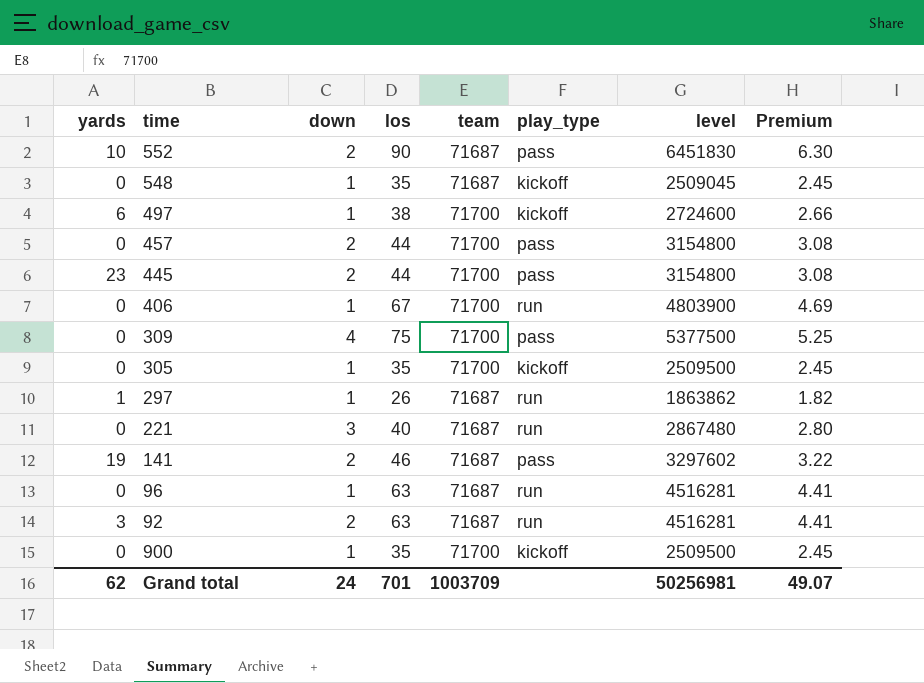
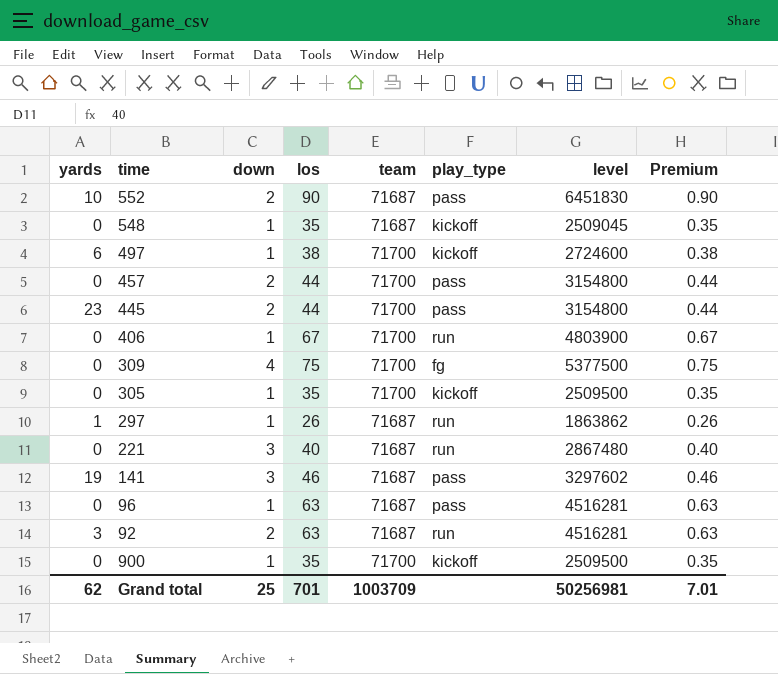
column Premium | formula: [los] * 0.07 -> [los] * 0.01
309 | play_type: pass -> fg
141 | down: 2 -> 3
96 | play_type: run -> pass
Grand total | down: 24 -> 25
Grand total | Premium: 49.07 -> 7.01

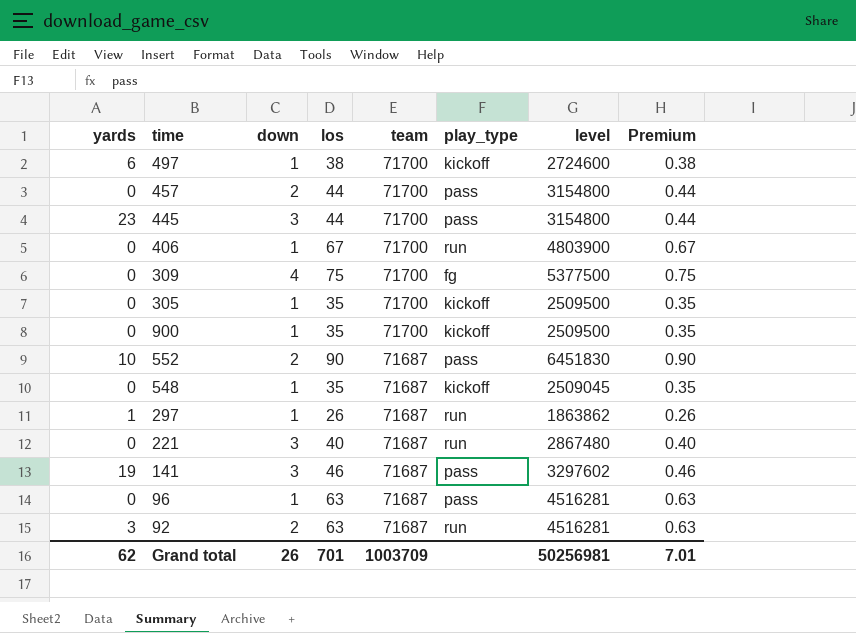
row order: none -> team descending
445 | down: 2 -> 3
Grand total | down: 25 -> 26

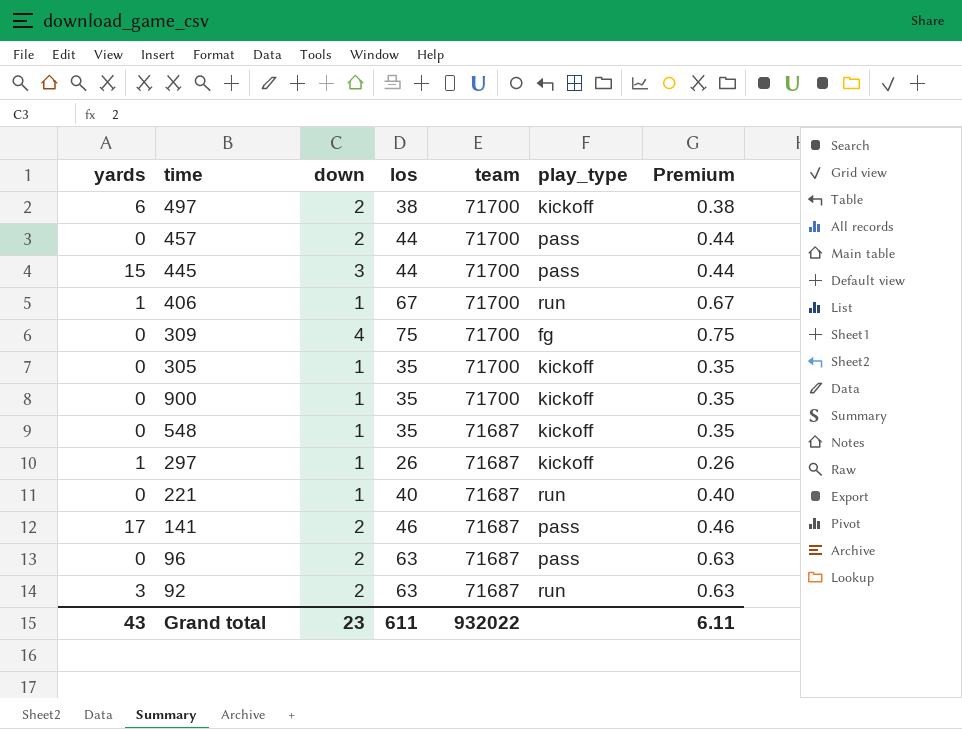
column level | formula: [los] * [team] -> none
row 552: 10 | 2 | 90 | 71687 | pass | 6451830 | 0.90 -> none
497 | down: 1 -> 2
445 | yards: 23 -> 15
406 | yards: 0 -> 1
297 | play_type: run -> kickoff
221 | down: 3 -> 1
141 | yards: 19 -> 17
141 | down: 3 -> 2
96 | down: 1 -> 2
Grand total | yards: 62 -> 43
Grand total | down: 26 -> 23
Grand total | los: 701 -> 611
Grand total | team: 1003709 -> 932022
Grand total | Premium: 7.01 -> 6.11

